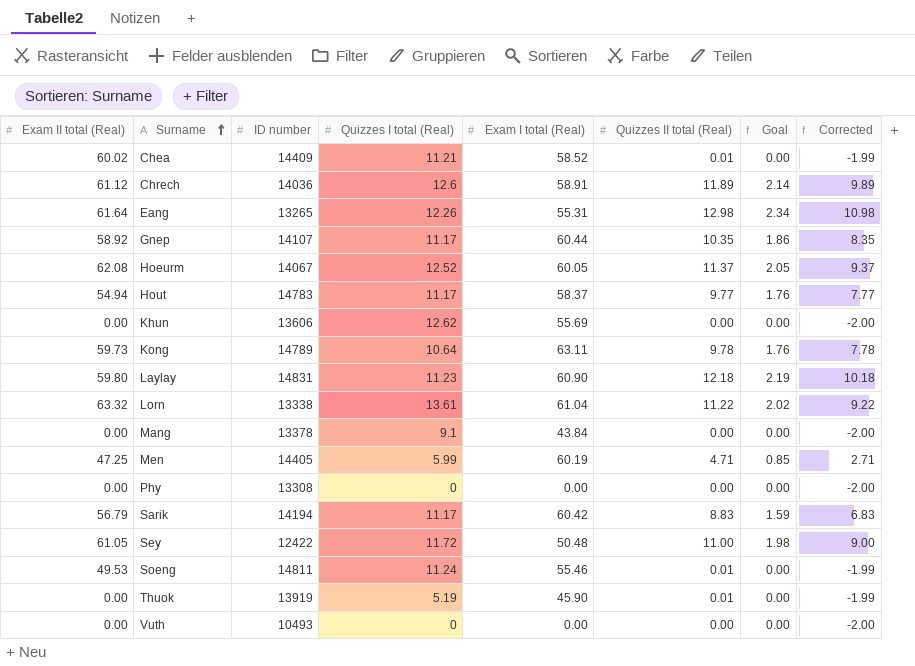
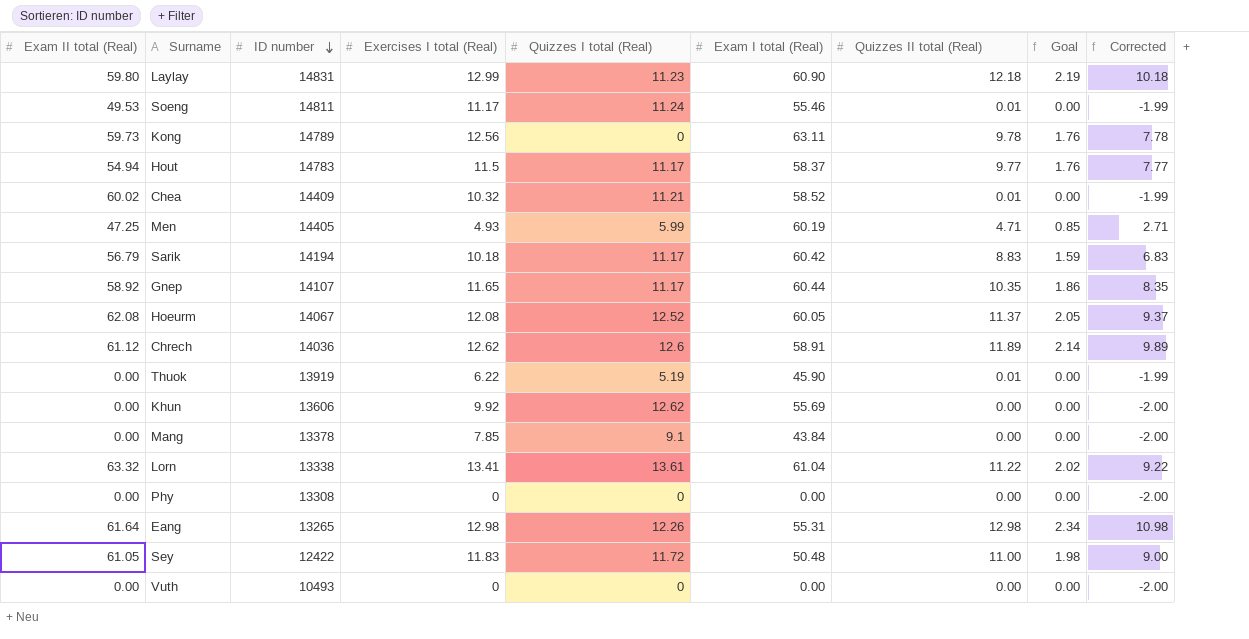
row order: Surname ascending -> ID number descending
column Exercises I total (Real) | position: none -> 4
Kong | Quizzes I total (Real): 10.64 -> 0

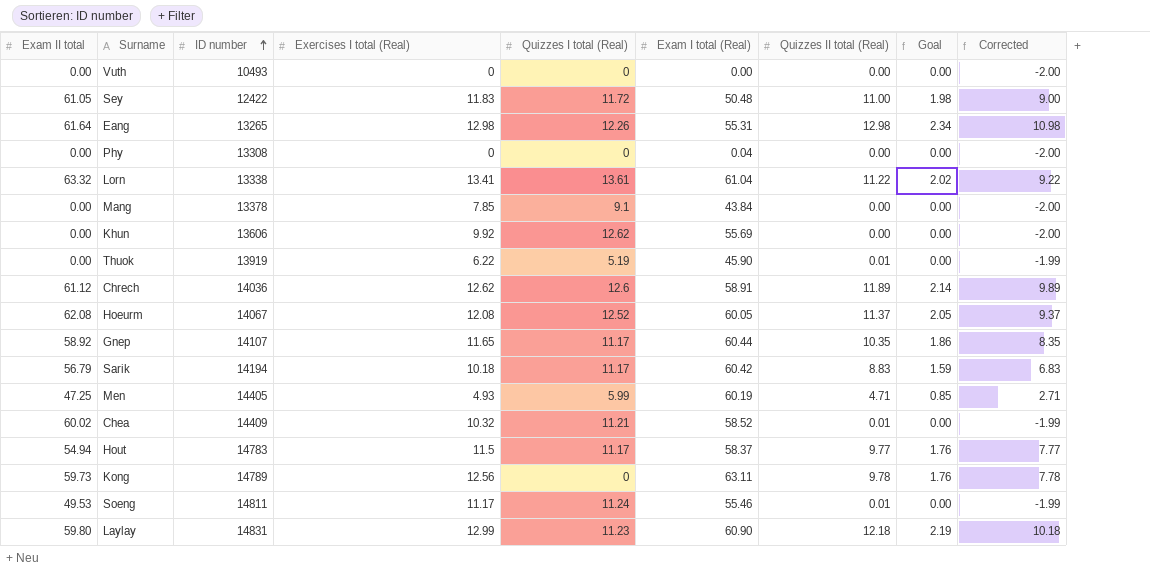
row order: ID number descending -> ID number ascending
column name: Exam II total (Real) -> Exam II total
Phy | Exam I total (Real): 0.00 -> 0.04

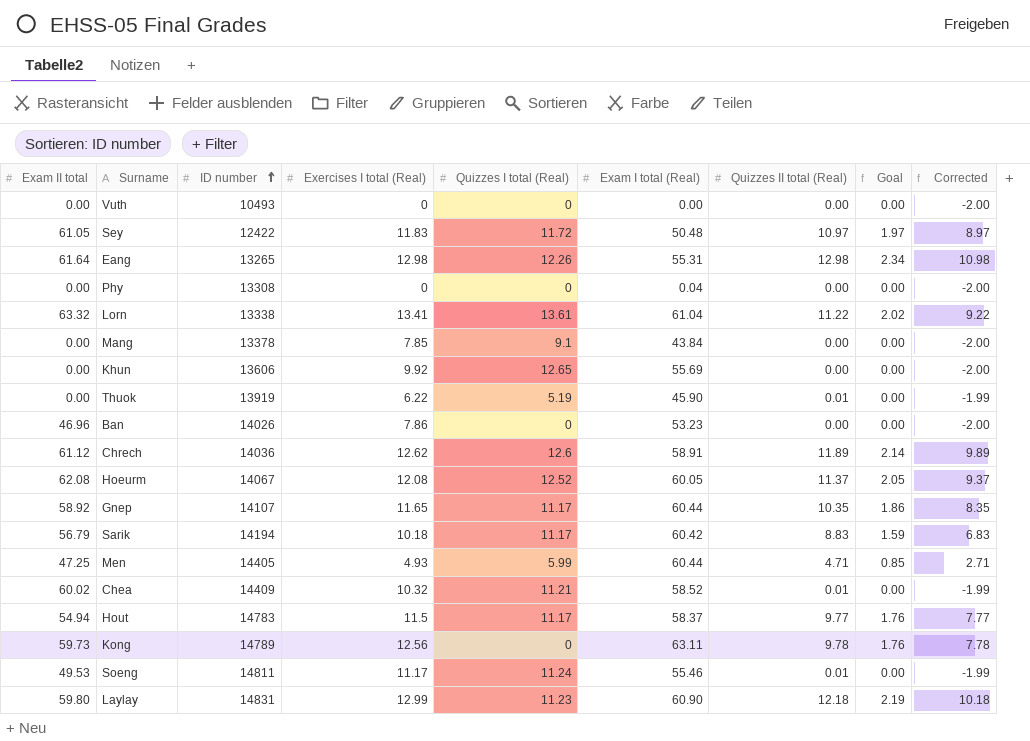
Sey | Quizzes II total (Real): 11.00 -> 10.97
Sey | Goal: 1.98 -> 1.97
Sey | Corrected: 9.00 -> 8.97
Khun | Quizzes I total (Real): 12.62 -> 12.65
row Ban: none -> 46.96 | 14026 | 7.86 | 0 | 53.23 | 0.00 | 0.00 | -2.00
Men | Exam I total (Real): 60.19 -> 60.44

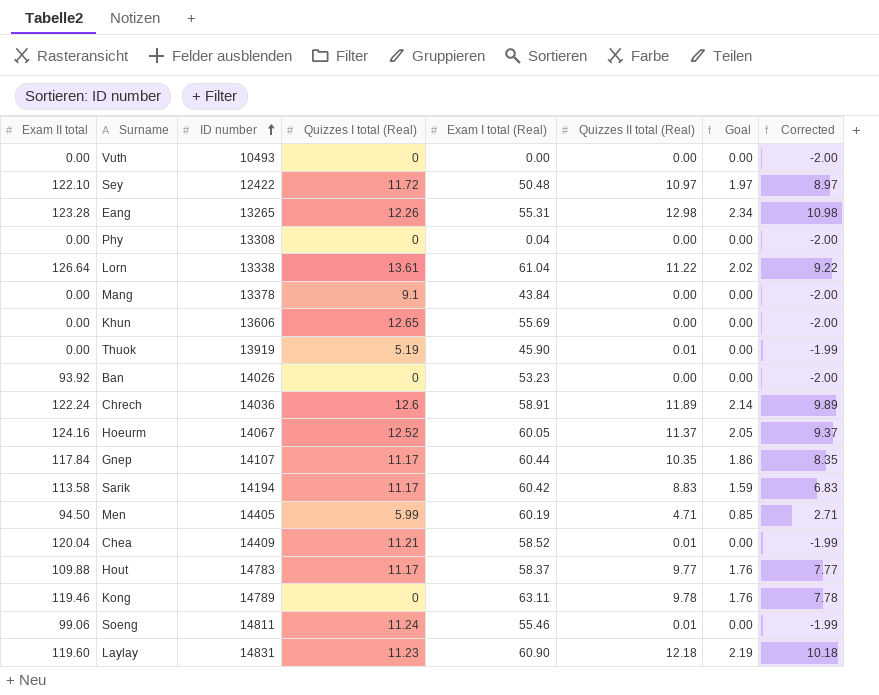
column Exercises I total (Real) | position: 4 -> none
Sey | Exam II total: 61.05 -> 122.10
Eang | Exam II total: 61.64 -> 123.28
Lorn | Exam II total: 63.32 -> 126.64
Ban | Exam II total: 46.96 -> 93.92
Chrech | Exam II total: 61.12 -> 122.24
Hoeurm | Exam II total: 62.08 -> 124.16
Gnep | Exam II total: 58.92 -> 117.84
Sarik | Exam II total: 56.79 -> 113.58
Men | Exam II total: 47.25 -> 94.50
Men | Exam I total (Real): 60.44 -> 60.19
Chea | Exam II total: 60.02 -> 120.04
Hout | Exam II total: 54.94 -> 109.88
Kong | Exam II total: 59.73 -> 119.46
Soeng | Exam II total: 49.53 -> 99.06
Laylay | Exam II total: 59.80 -> 119.60

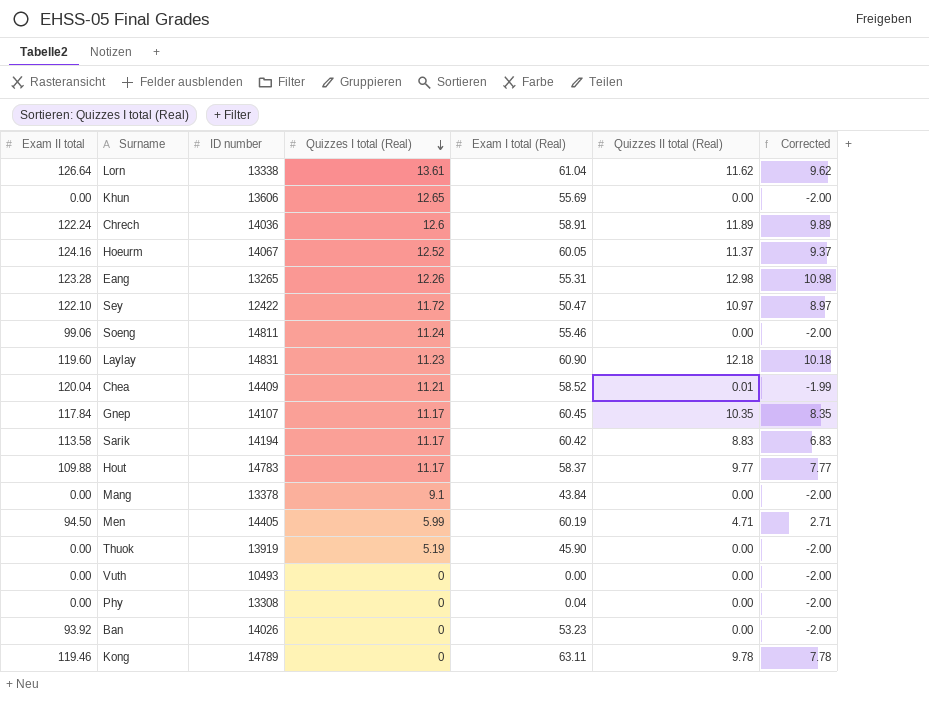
row order: ID number ascending -> Quizzes I total (Real) descending
column Goal | formula: [Quizzes II total (Real)] * 0.18 -> none
Lorn | Quizzes II total (Real): 11.22 -> 11.62
Lorn | Corrected: 9.22 -> 9.62
Sey | Exam I total (Real): 50.48 -> 50.47
Soeng | Quizzes II total (Real): 0.01 -> 0.00
Soeng | Corrected: -1.99 -> -2.00
Gnep | Exam I total (Real): 60.44 -> 60.45
Thuok | Quizzes II total (Real): 0.01 -> 0.00
Thuok | Corrected: -1.99 -> -2.00

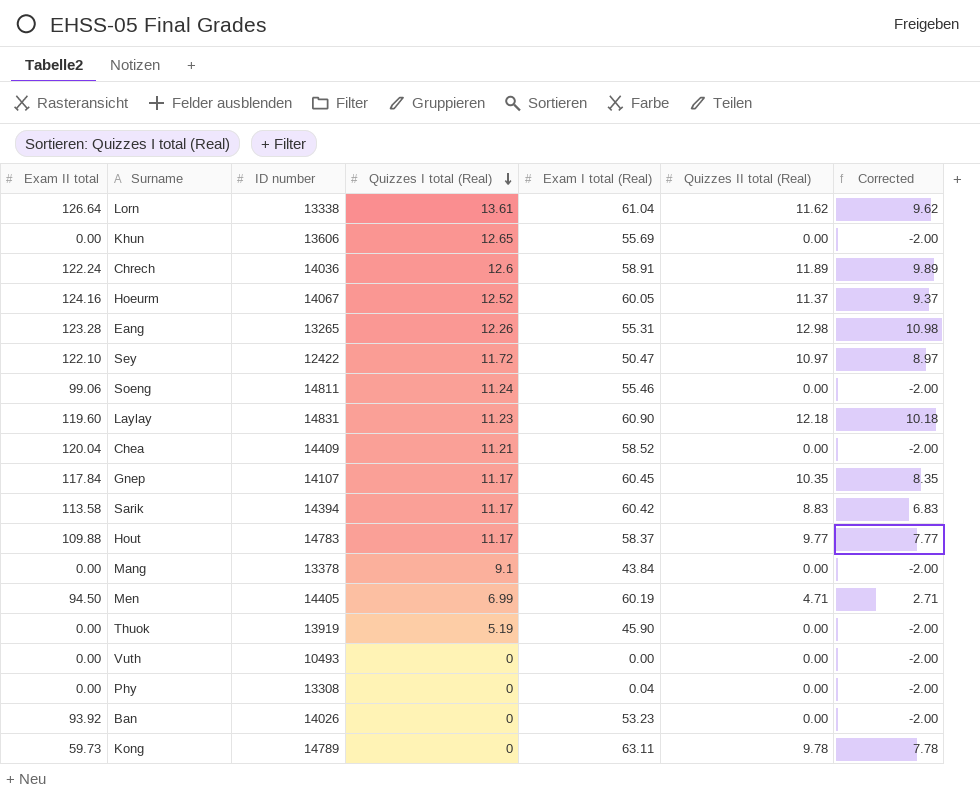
Chea | Quizzes II total (Real): 0.01 -> 0.00
Chea | Corrected: -1.99 -> -2.00
Sarik | ID number: 14194 -> 14394
Men | Quizzes I total (Real): 5.99 -> 6.99
Kong | Exam II total: 119.46 -> 59.73

